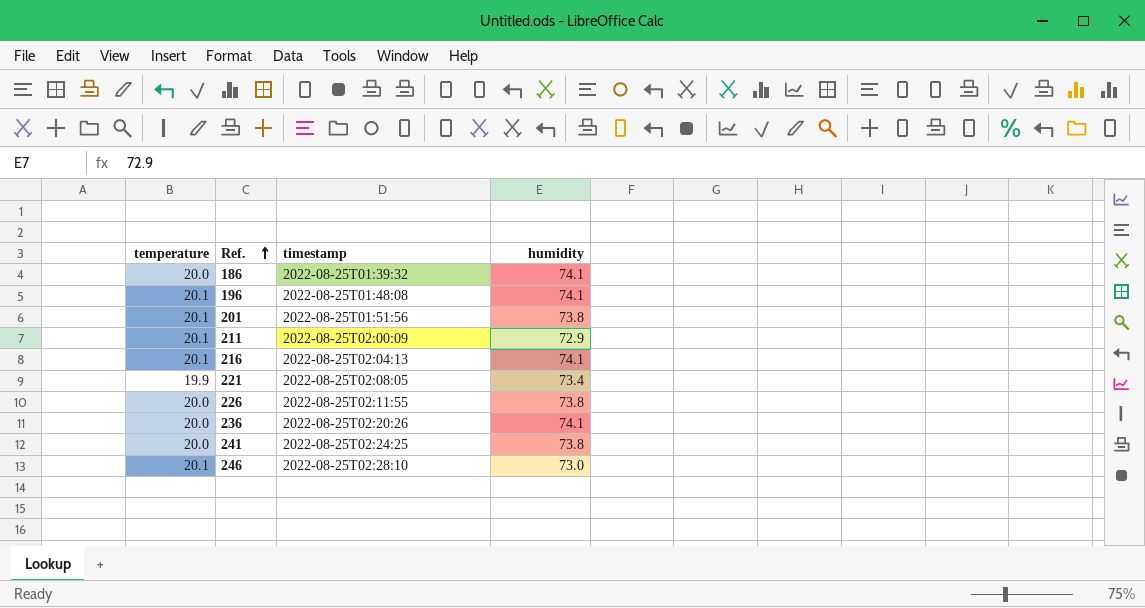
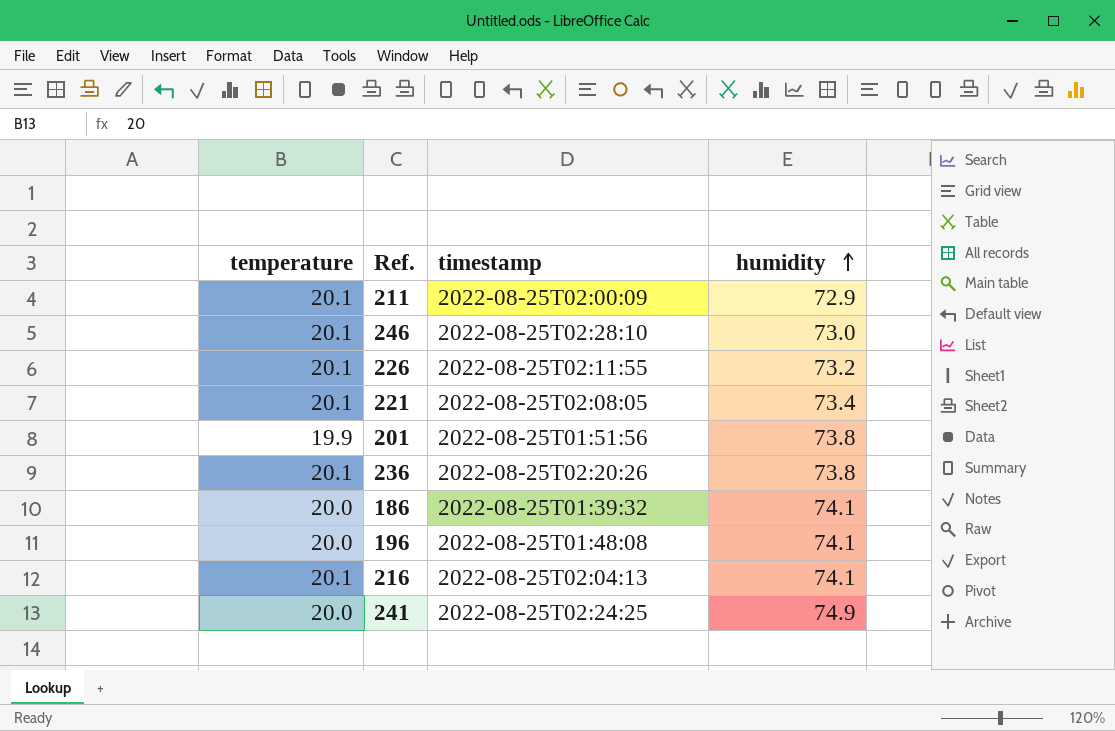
row order: Ref. ascending -> humidity ascending
226 | temperature: 20.0 -> 20.1
226 | humidity: 73.8 -> 73.2
221 | temperature: 19.9 -> 20.1
201 | temperature: 20.1 -> 19.9
236 | temperature: 20.0 -> 20.1
236 | humidity: 74.1 -> 73.8
196 | temperature: 20.1 -> 20.0
241 | humidity: 73.8 -> 74.9

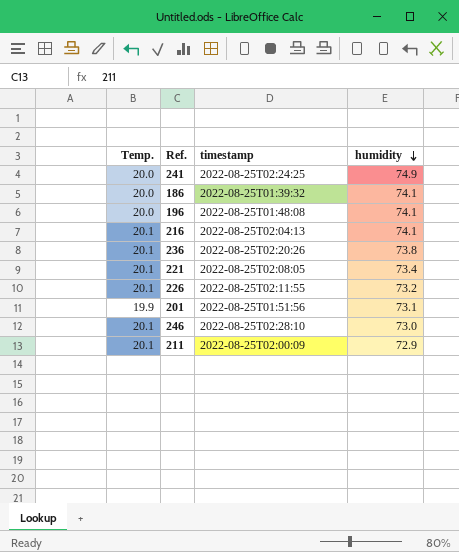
row order: humidity ascending -> humidity descending
column name: temperature -> Temp.
201 | humidity: 73.8 -> 73.1

